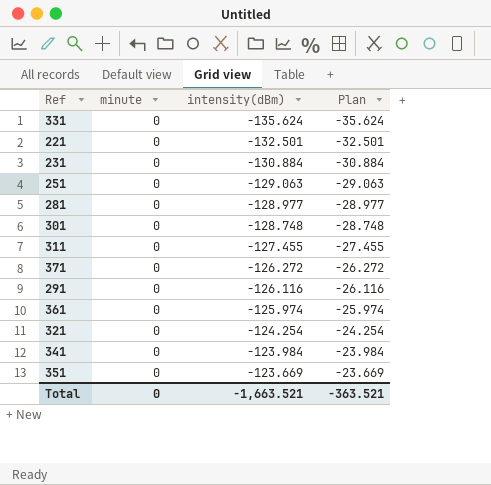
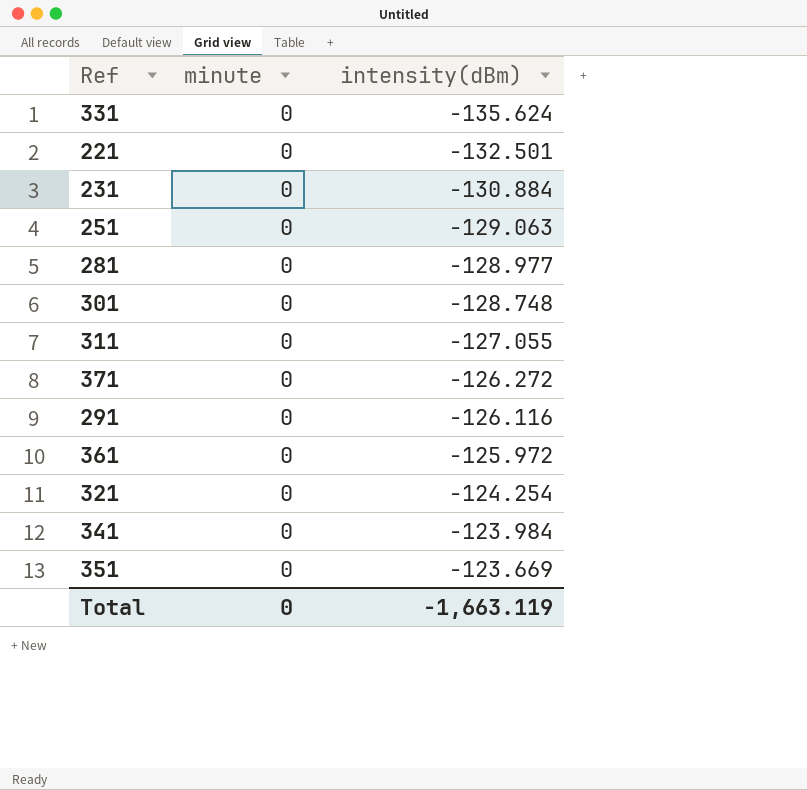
column Plan | formula: [intensity(dBm)] + 100 -> none
311 | intensity(dBm): -127.455 -> -127.055
361 | intensity(dBm): -125.974 -> -125.972
Total | intensity(dBm): -1,663.521 -> -1,663.119

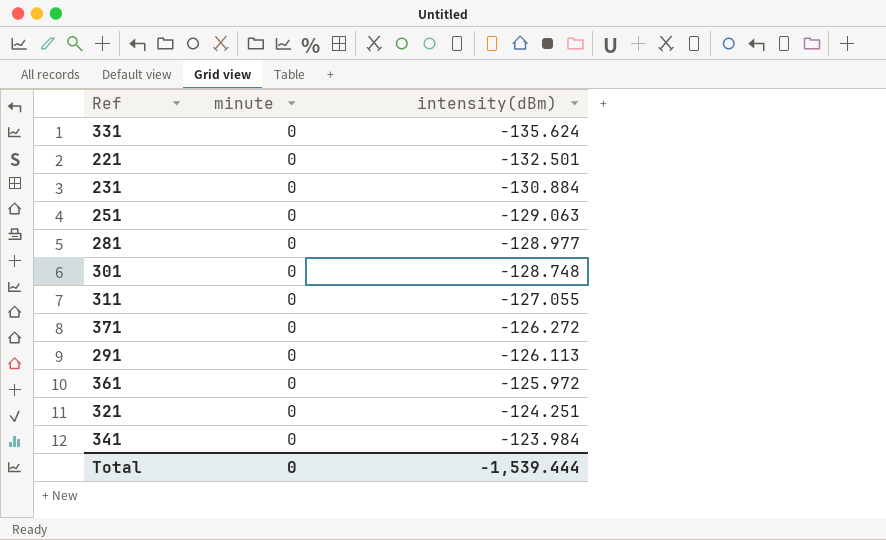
row 351: 0 | -123.669 -> none
291 | intensity(dBm): -126.116 -> -126.113
321 | intensity(dBm): -124.254 -> -124.251
Total | intensity(dBm): -1,663.119 -> -1,539.444

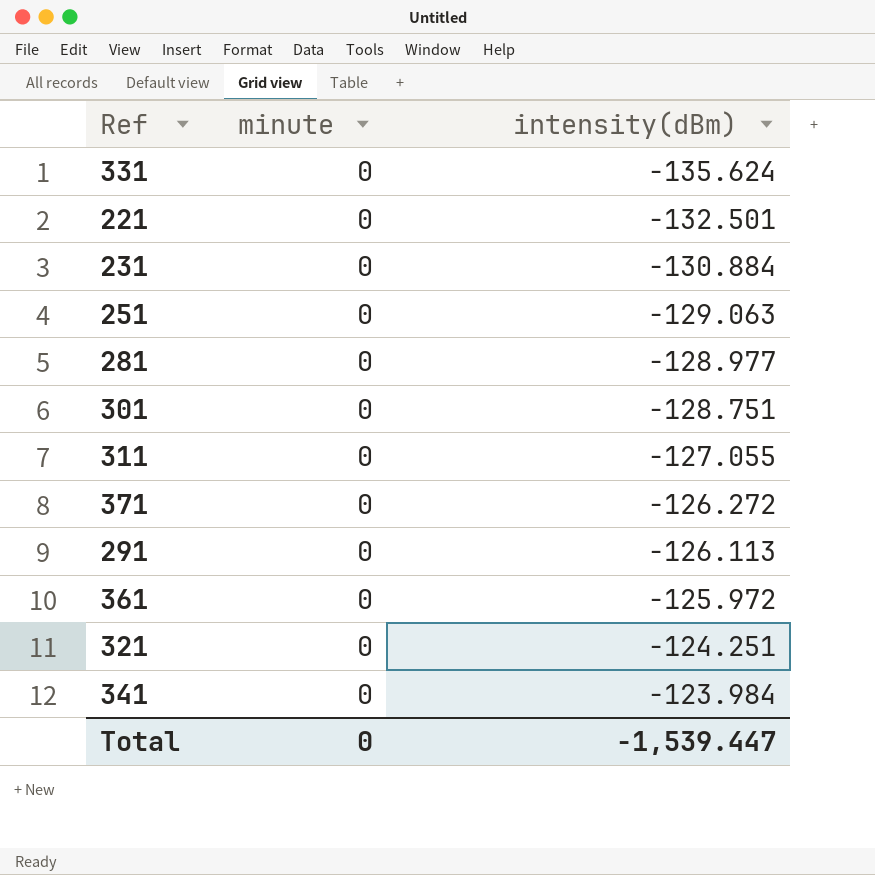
301 | intensity(dBm): -128.748 -> -128.751
Total | intensity(dBm): -1,539.444 -> -1,539.447

